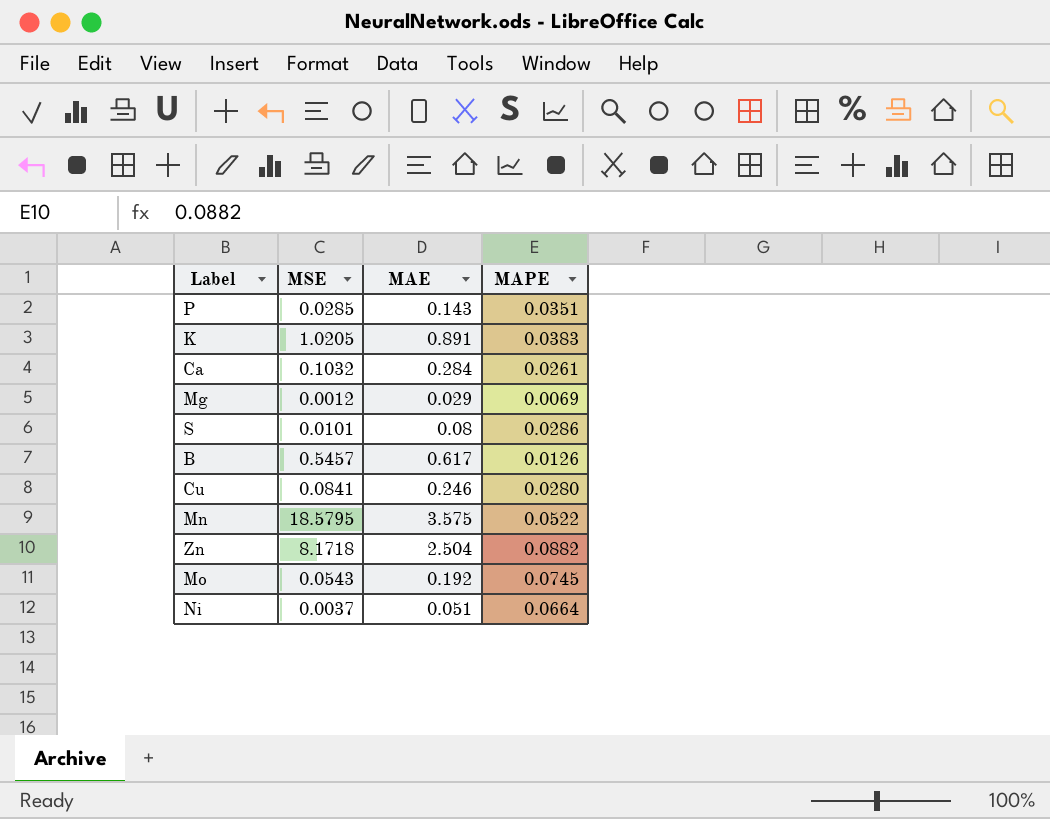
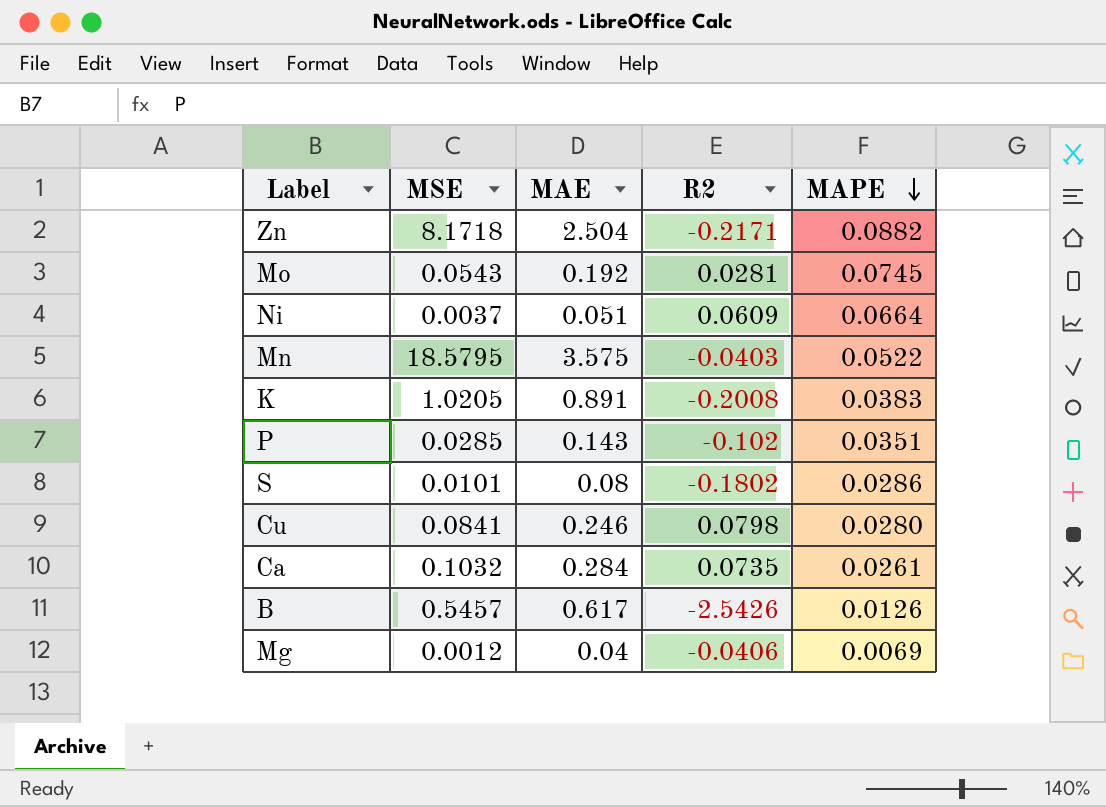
row order: none -> MAPE descending
column R2 | position: none -> 4
Mg | MAE: 0.029 -> 0.04

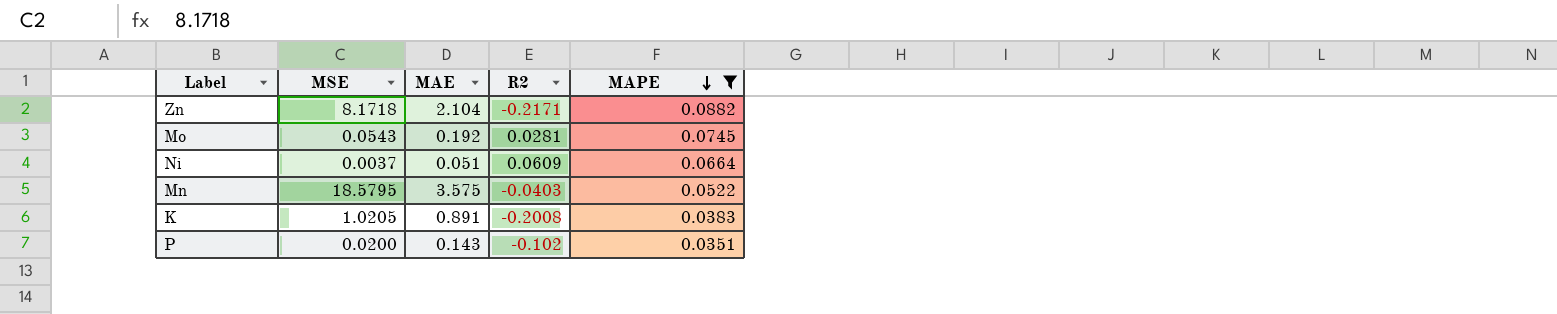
filter: none -> MAPE >= 0.0351
Zn | MAE: 2.504 -> 2.104
P | MSE: 0.0285 -> 0.0200

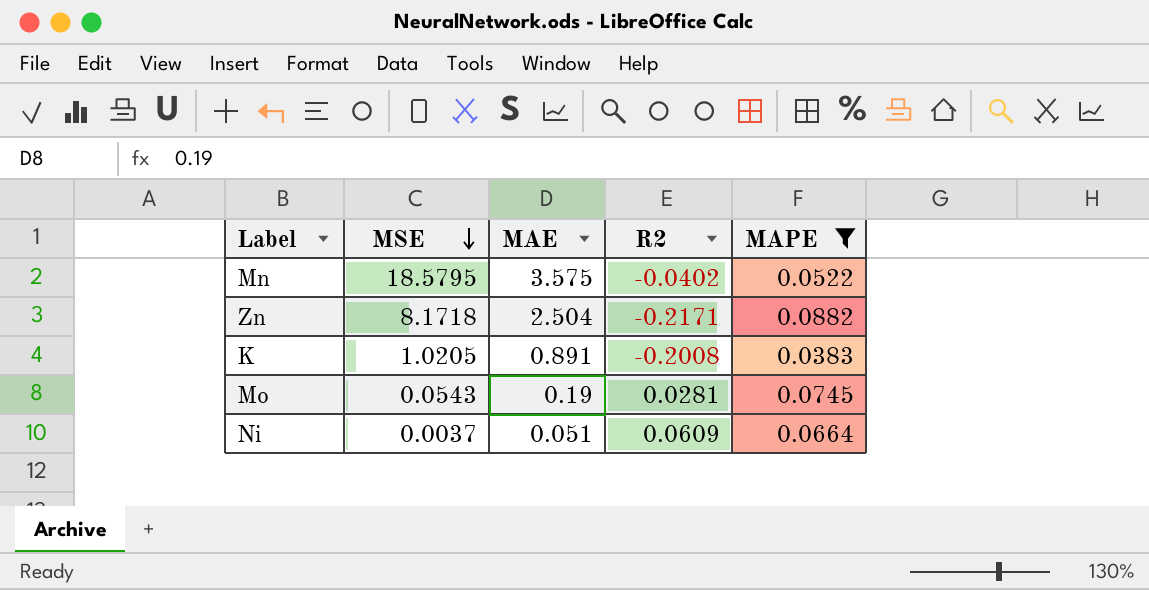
row order: MAPE descending -> MSE descending
row P: 0.0200 | 0.143 | -0.102 | 0.0351 -> none
Mn | R2: -0.0403 -> -0.0402
Zn | MAE: 2.104 -> 2.504
Mo | MAE: 0.192 -> 0.19

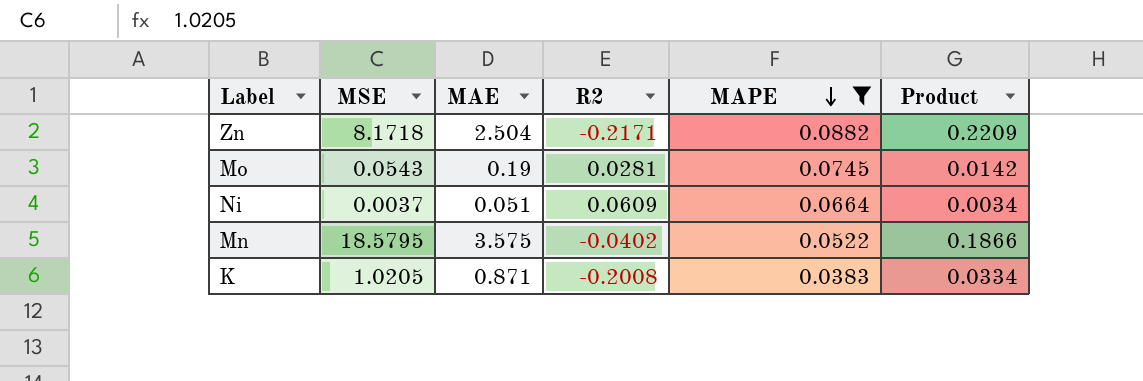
row order: MSE descending -> MAPE descending
column Product | formula: none -> [MAE] * [MAPE]
K | MAE: 0.891 -> 0.871

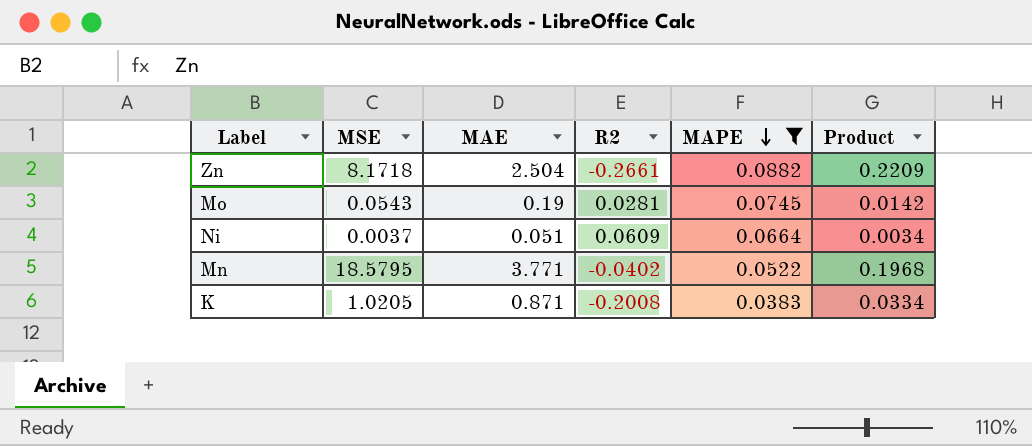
Zn | R2: -0.2171 -> -0.2661
Mn | MAE: 3.575 -> 3.771
Mn | Product: 0.1866 -> 0.1968

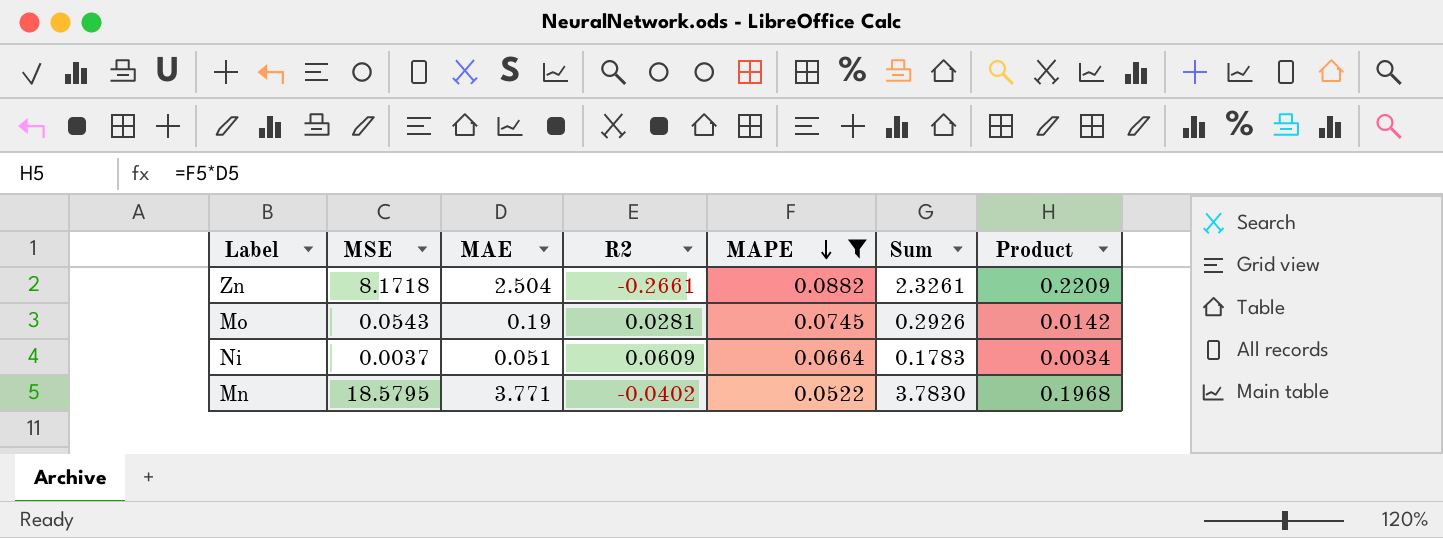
column Sum | formula: none -> [MAE] + [R2] + [MAPE]
row K: 1.0205 | 0.871 | -0.2008 | 0.0383 | 0.0334 -> none

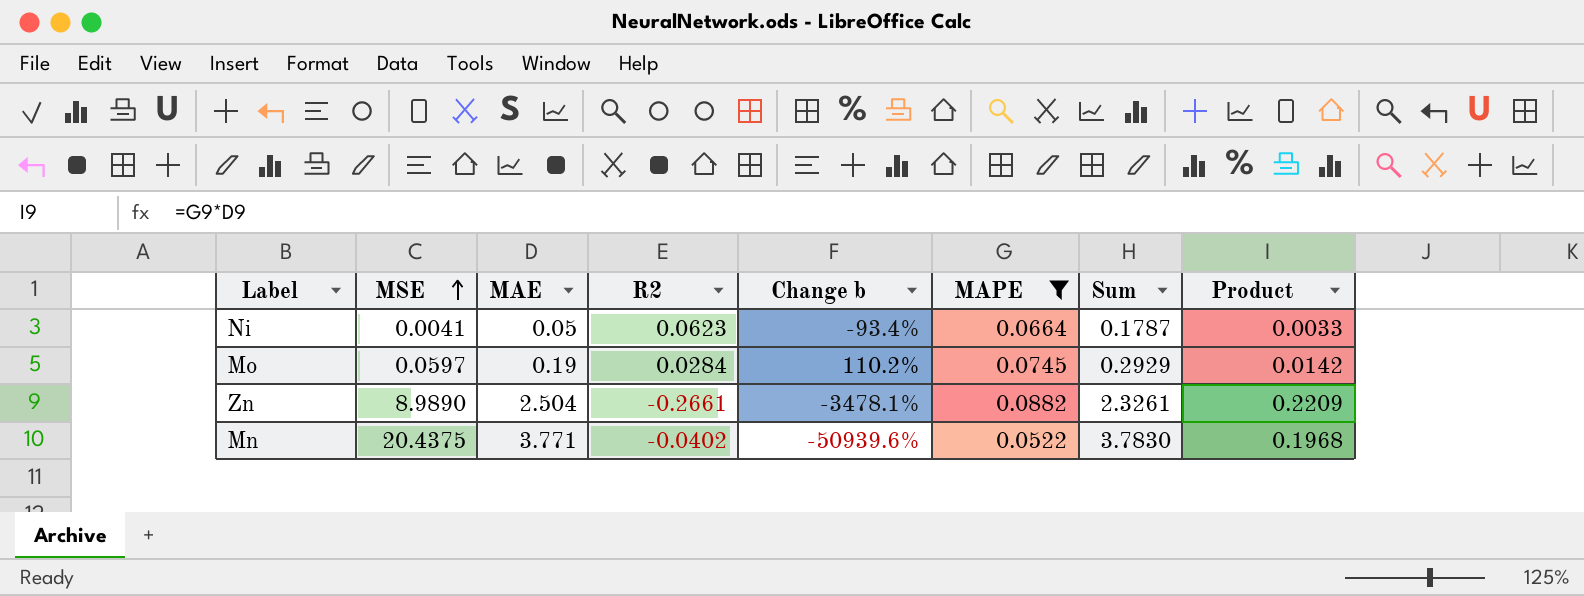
row order: MAPE descending -> MSE ascending
column Change b | formula: none -> ([MSE] - [R2]) / [R2]
Ni | MSE: 0.0037 -> 0.0041
Ni | MAE: 0.051 -> 0.05
Ni | R2: 0.0609 -> 0.0623
Ni | Sum: 0.1783 -> 0.1787
Ni | Product: 0.0034 -> 0.0033
Mo | MSE: 0.0543 -> 0.0597
Mo | R2: 0.0281 -> 0.0284
Mo | Sum: 0.2926 -> 0.2929
Zn | MSE: 8.1718 -> 8.9890
Mn | MSE: 18.5795 -> 20.4375

